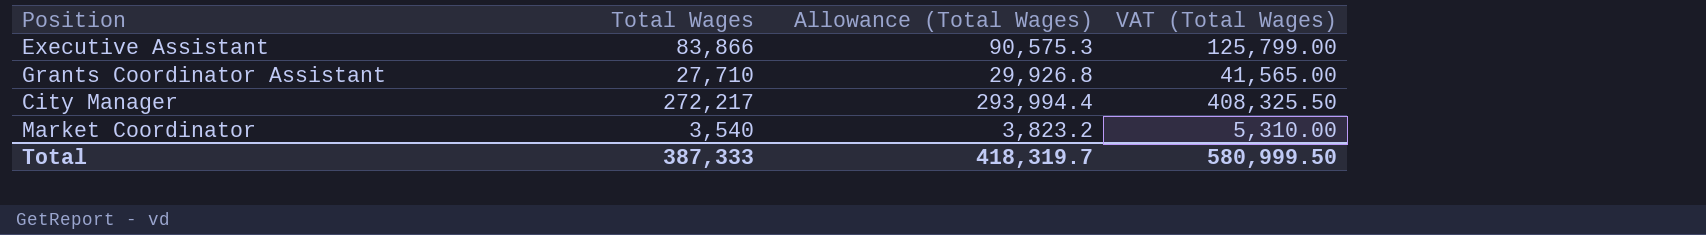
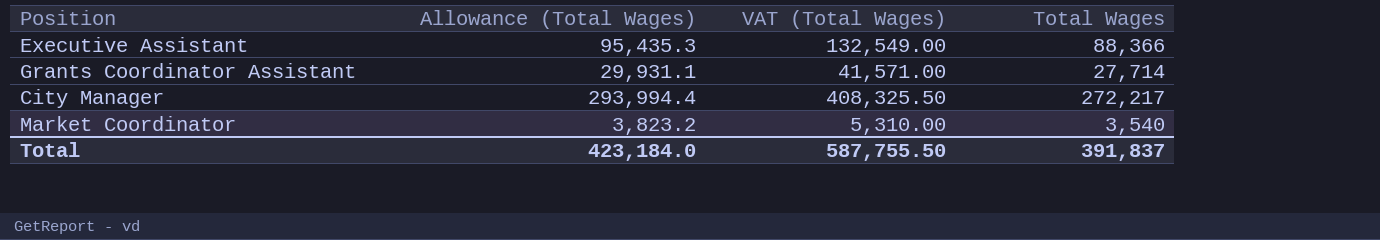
column Total Wages | position: 2 -> 4
Executive Assistant | Allowance (Total Wages): 90,575.3 -> 95,435.3
Executive Assistant | VAT (Total Wages): 125,799.00 -> 132,549.00
Executive Assistant | Total Wages: 83,866 -> 88,366
Grants Coordinator Assistant | Allowance (Total Wages): 29,926.8 -> 29,931.1
Grants Coordinator Assistant | VAT (Total Wages): 41,565.00 -> 41,571.00
Grants Coordinator Assistant | Total Wages: 27,710 -> 27,714
Total | Allowance (Total Wages): 418,319.7 -> 423,184.0
Total | VAT (Total Wages): 580,999.50 -> 587,755.50
Total | Total Wages: 387,333 -> 391,837

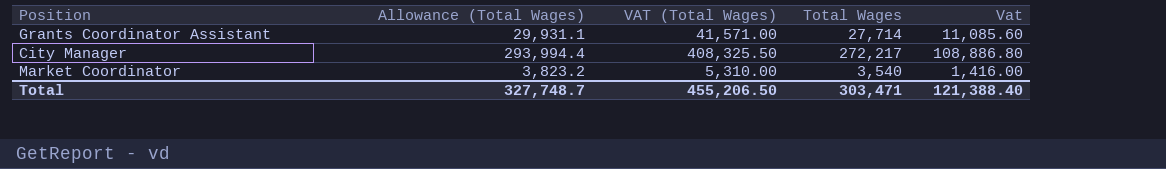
column Vat | formula: none -> [Total Wages] * 0.4
row Executive Assistant: 95,435.3 | 132,549.00 | 88,366 -> none
Total | Allowance (Total Wages): 423,184.0 -> 327,748.7
Total | VAT (Total Wages): 587,755.50 -> 455,206.50
Total | Total Wages: 391,837 -> 303,471

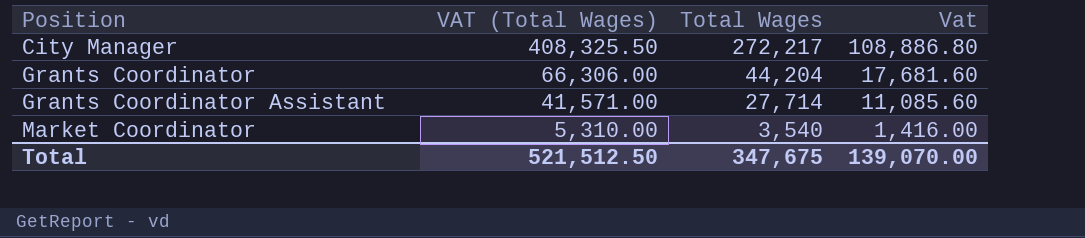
row order: none -> Position ascending
column Allowance (Total Wages) | formula: [Total Wages] * 1.08 -> none
row Grants Coordinator: none -> 66,306.00 | 44,204 | 17,681.60
Total | VAT (Total Wages): 455,206.50 -> 521,512.50
Total | Total Wages: 303,471 -> 347,675
Total | Vat: 121,388.40 -> 139,070.00

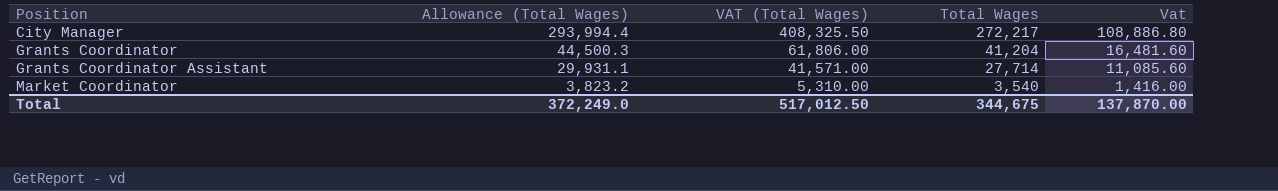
column Allowance (Total Wages) | formula: none -> [Total Wages] * 1.08
Grants Coordinator | VAT (Total Wages): 66,306.00 -> 61,806.00
Grants Coordinator | Total Wages: 44,204 -> 41,204
Grants Coordinator | Vat: 17,681.60 -> 16,481.60
Total | VAT (Total Wages): 521,512.50 -> 517,012.50
Total | Total Wages: 347,675 -> 344,675
Total | Vat: 139,070.00 -> 137,870.00

